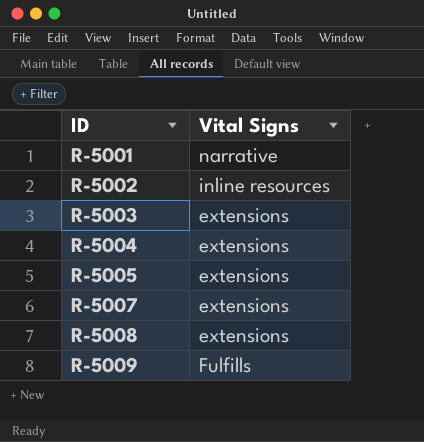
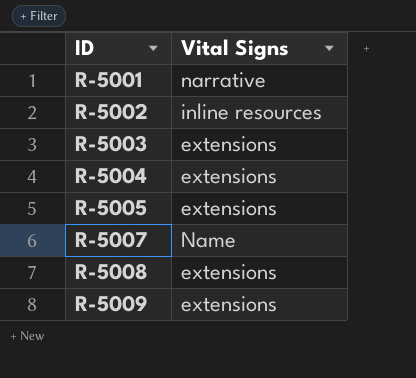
R-5007 | Vital Signs: extensions -> Name
R-5009 | Vital Signs: Fulfills -> extensions

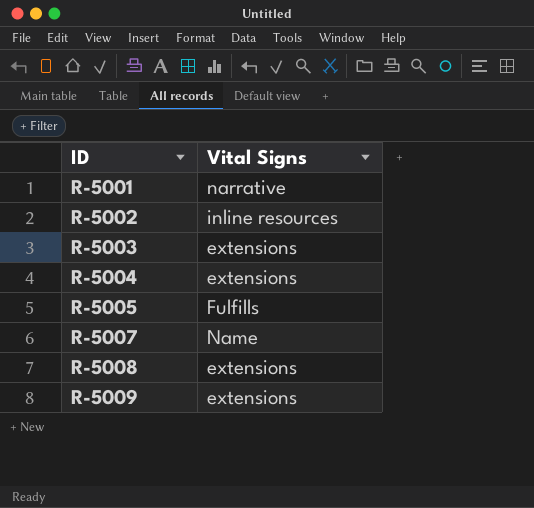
R-5005 | Vital Signs: extensions -> Fulfills

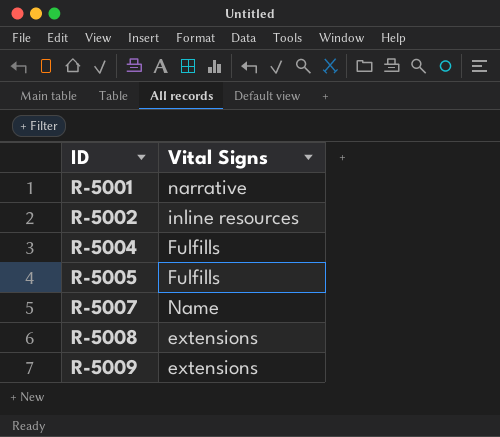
row R-5003: extensions -> none
R-5004 | Vital Signs: extensions -> Fulfills

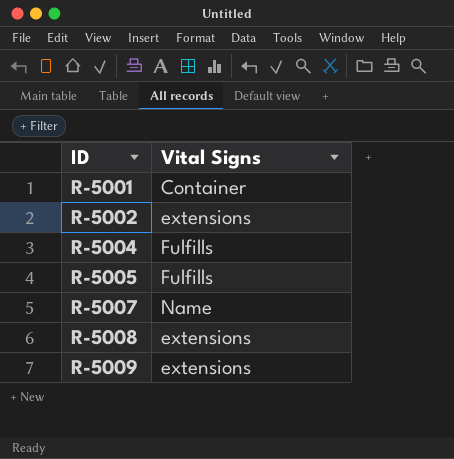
R-5001 | Vital Signs: narrative -> Container
R-5002 | Vital Signs: inline resources -> extensions

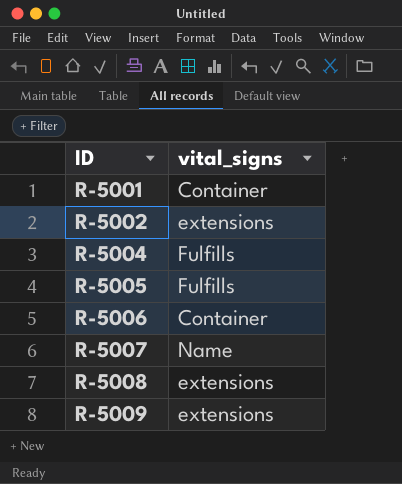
column name: Vital Signs -> vital_signs
row R-5006: none -> Container

